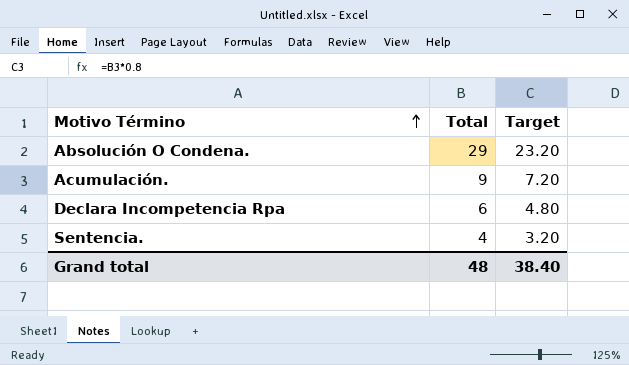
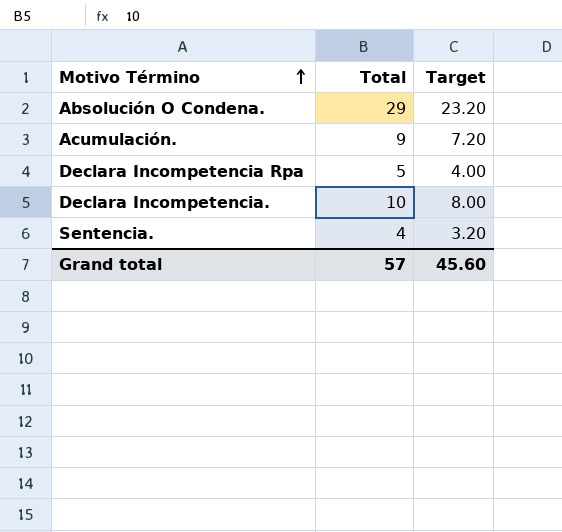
Declara Incompetencia Rpa | Total: 6 -> 5
Declara Incompetencia Rpa | Target: 4.80 -> 4.00
row Declara Incompetencia.: none -> 10 | 8.00
Grand total | Total: 48 -> 57
Grand total | Target: 38.40 -> 45.60

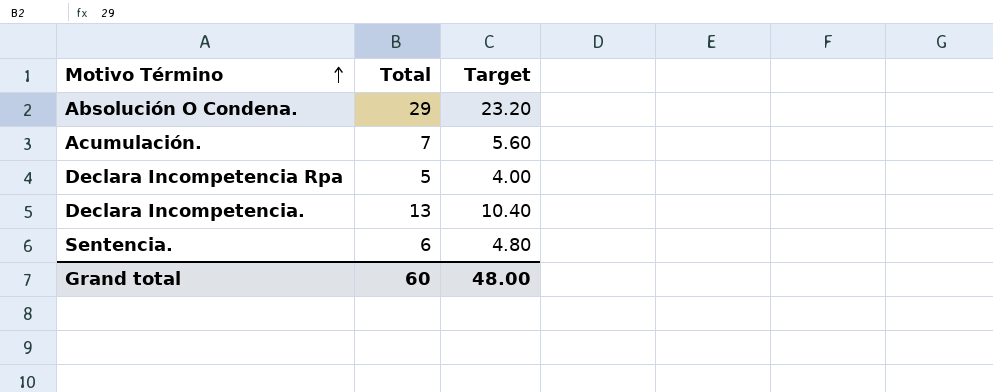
Acumulación. | Total: 9 -> 7
Acumulación. | Target: 7.20 -> 5.60
Declara Incompetencia. | Total: 10 -> 13
Declara Incompetencia. | Target: 8.00 -> 10.40
Sentencia. | Total: 4 -> 6
Sentencia. | Target: 3.20 -> 4.80
Grand total | Total: 57 -> 60
Grand total | Target: 45.60 -> 48.00

